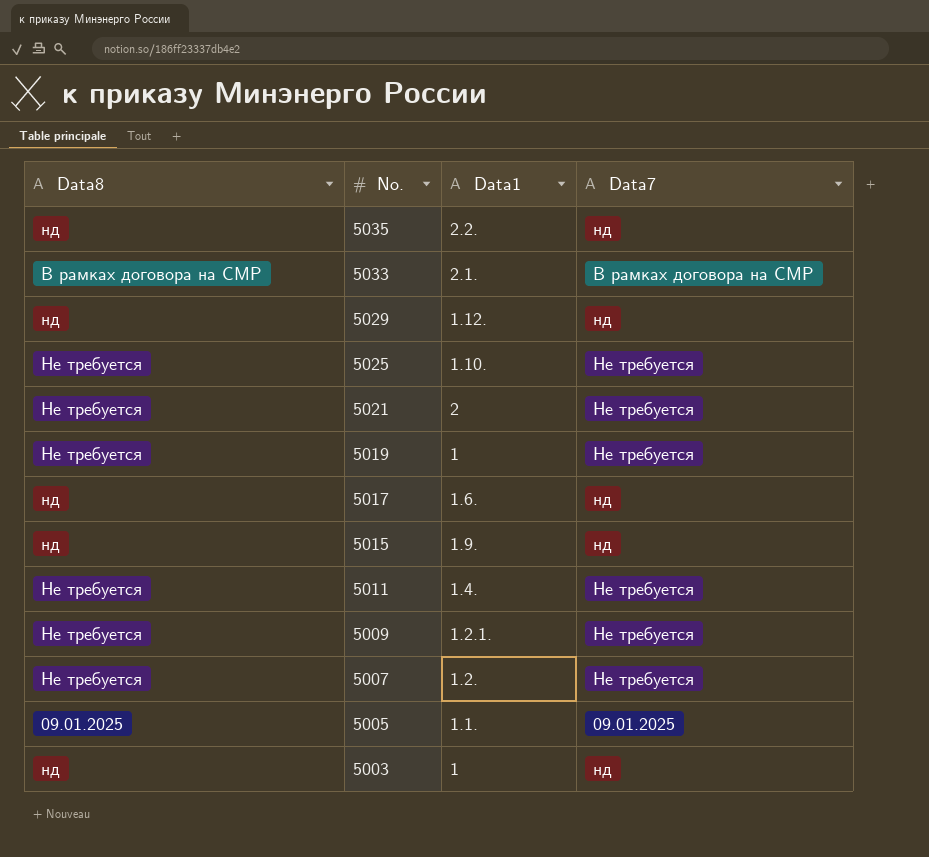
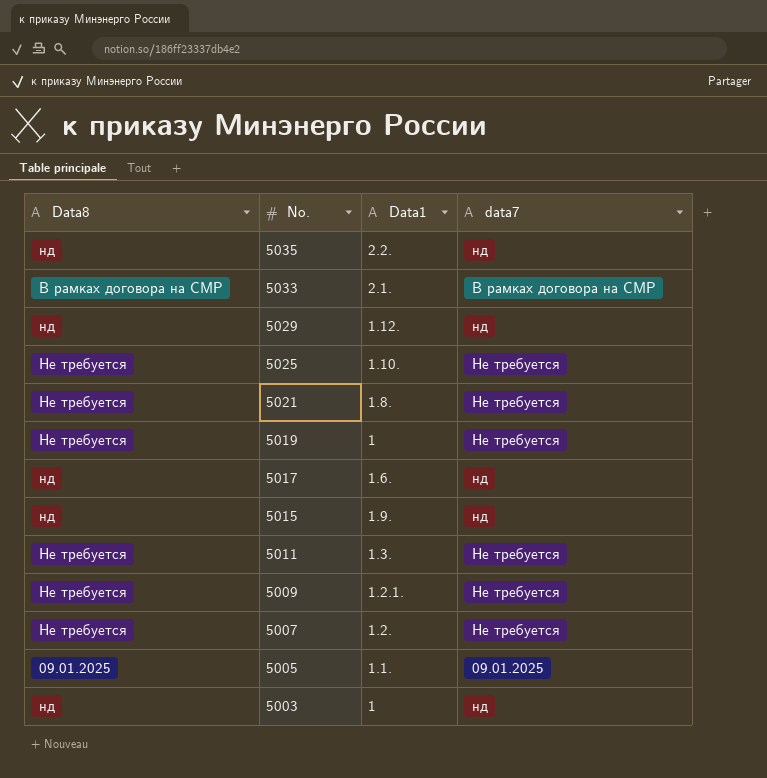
column name: Data7 -> data7
5021 | Data1: 2 -> 1.8.
5011 | Data1: 1.4. -> 1.3.

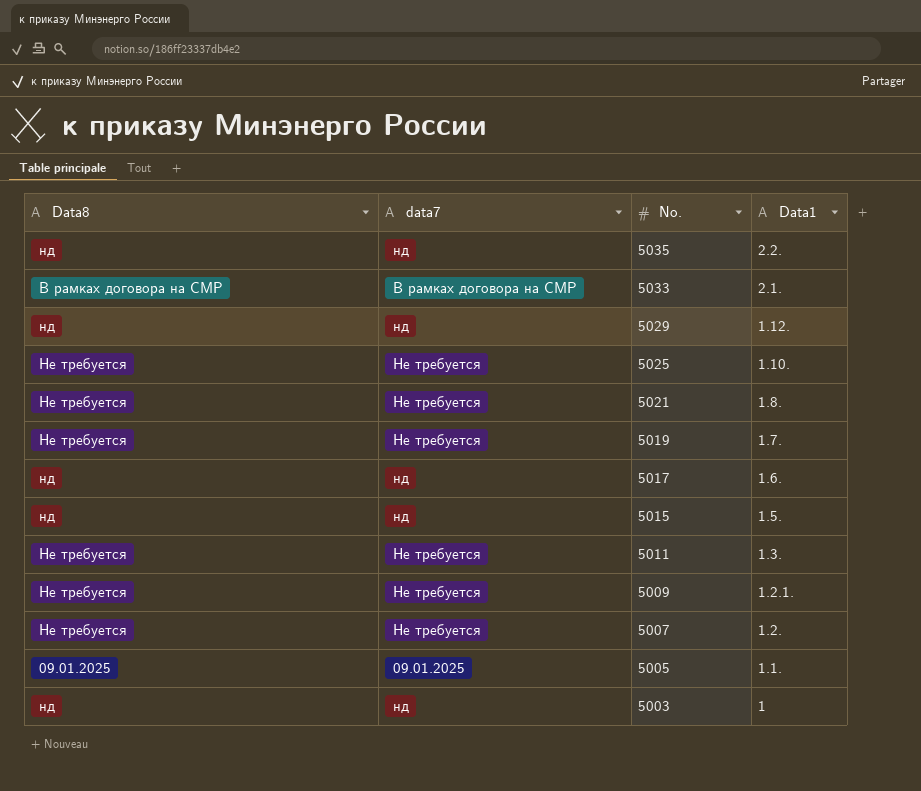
column data7 | position: 4 -> 2
5019 | Data1: 1 -> 1.7.
5015 | Data1: 1.9. -> 1.5.

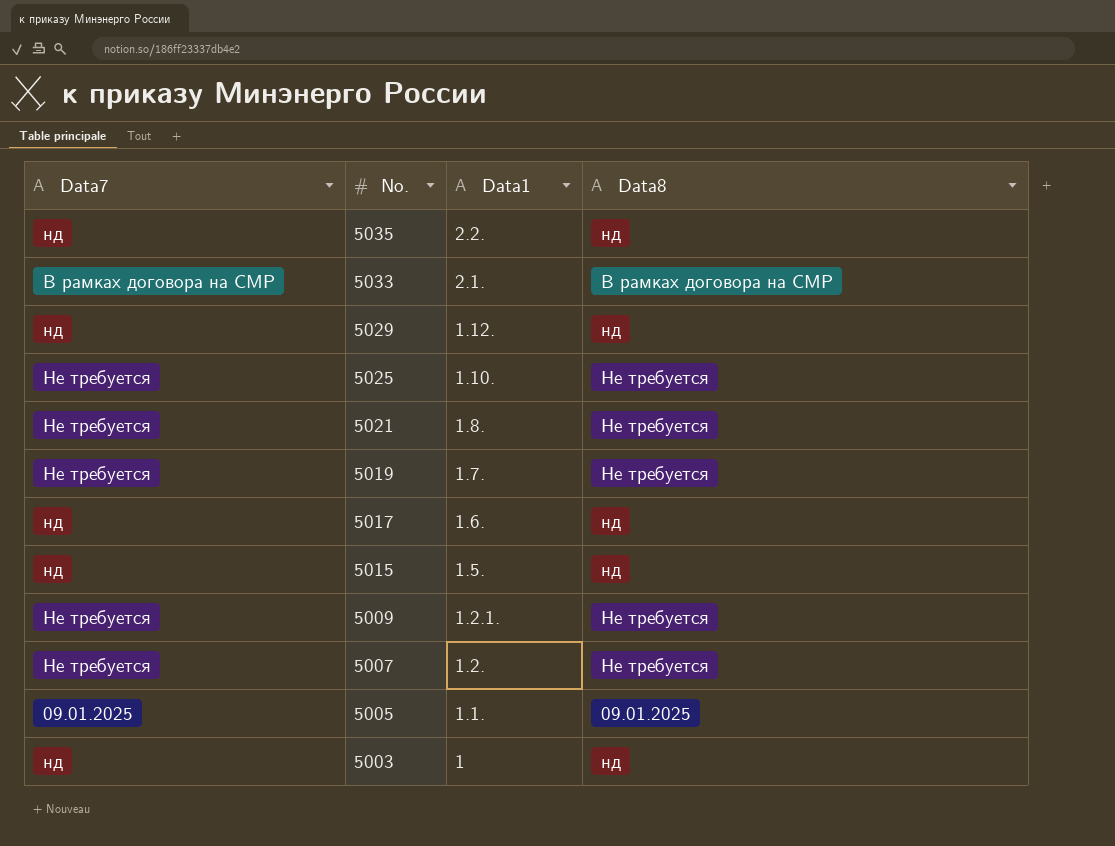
column name: data7 -> Data7
column Data8 | position: 1 -> 4
row 5011: Не требуется | Не требуется | 1.3. -> none

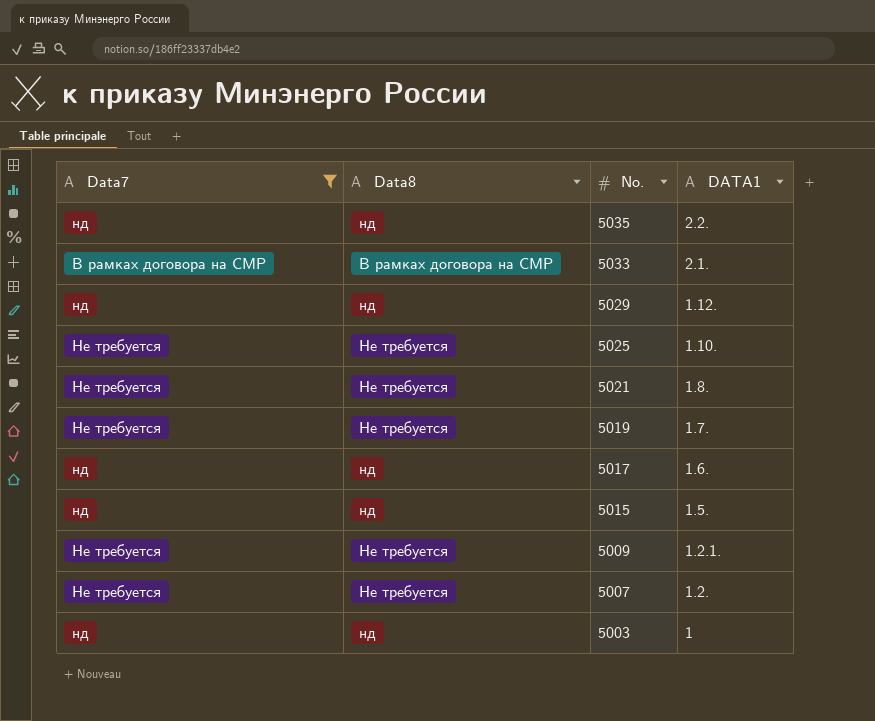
filter: none -> Data7 != 09.01.2025
column Data8 | position: 4 -> 2
column name: Data1 -> DATA1

